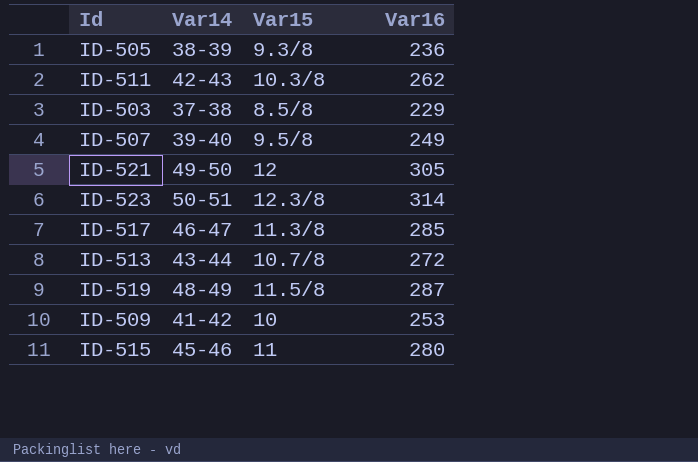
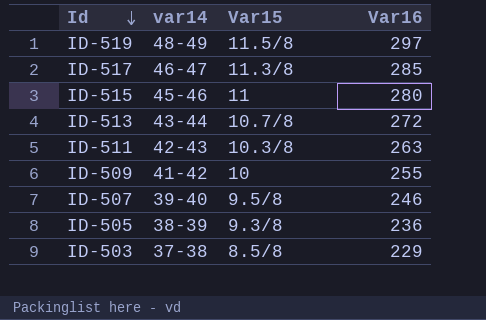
row order: none -> Id descending
column name: Var14 -> var14
row ID-521: 49-50 | 12 | 305 -> none
row ID-523: 50-51 | 12.3/8 | 314 -> none
ID-519 | Var16: 287 -> 297
ID-511 | Var16: 262 -> 263
ID-509 | Var16: 253 -> 255
ID-507 | Var16: 249 -> 246

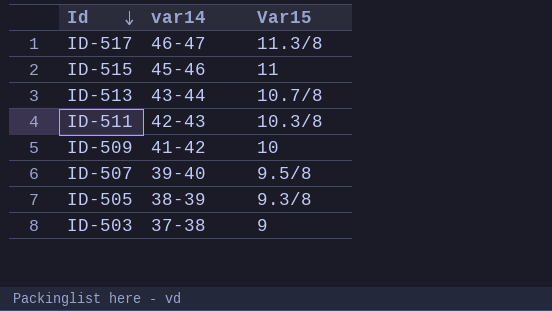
column Var16 | position: 4 -> none
row ID-519: 48-49 | 11.5/8 | 297 -> none
ID-503 | Var15: 8.5/8 -> 9

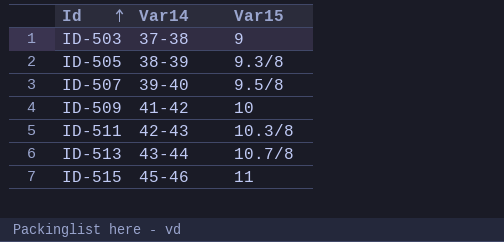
row order: Id descending -> Id ascending
column name: var14 -> Var14
row ID-517: 46-47 | 11.3/8 -> none

